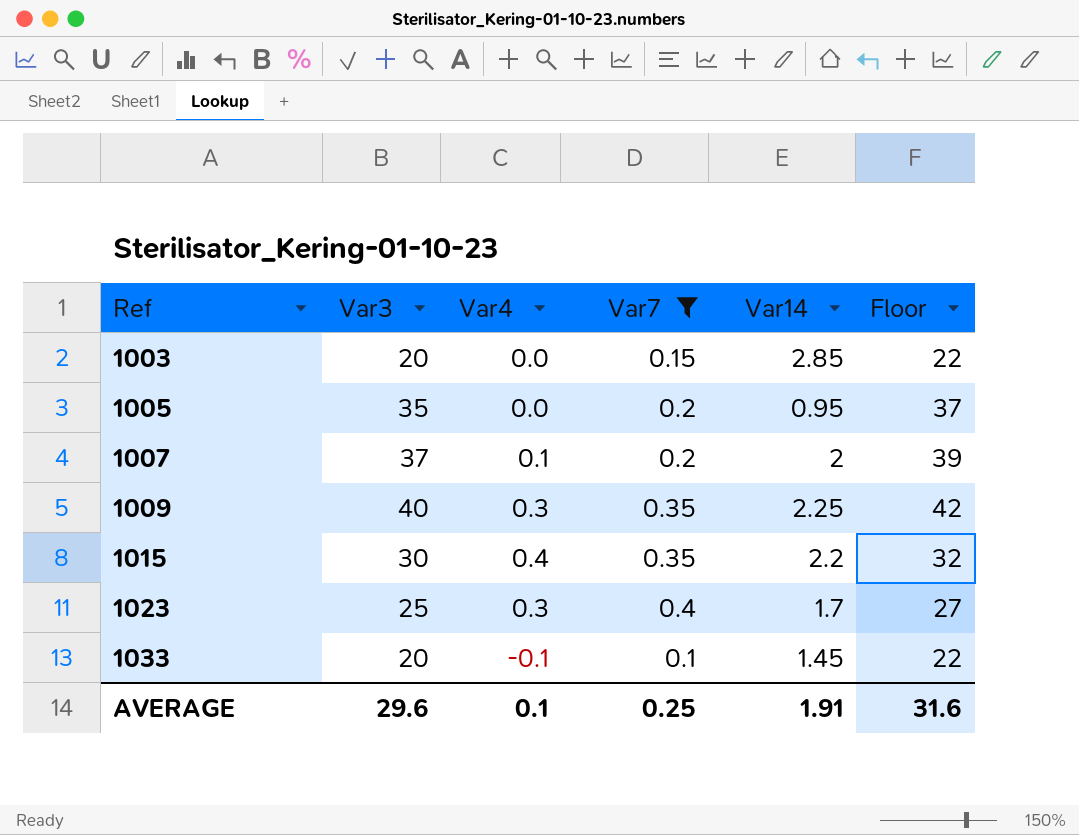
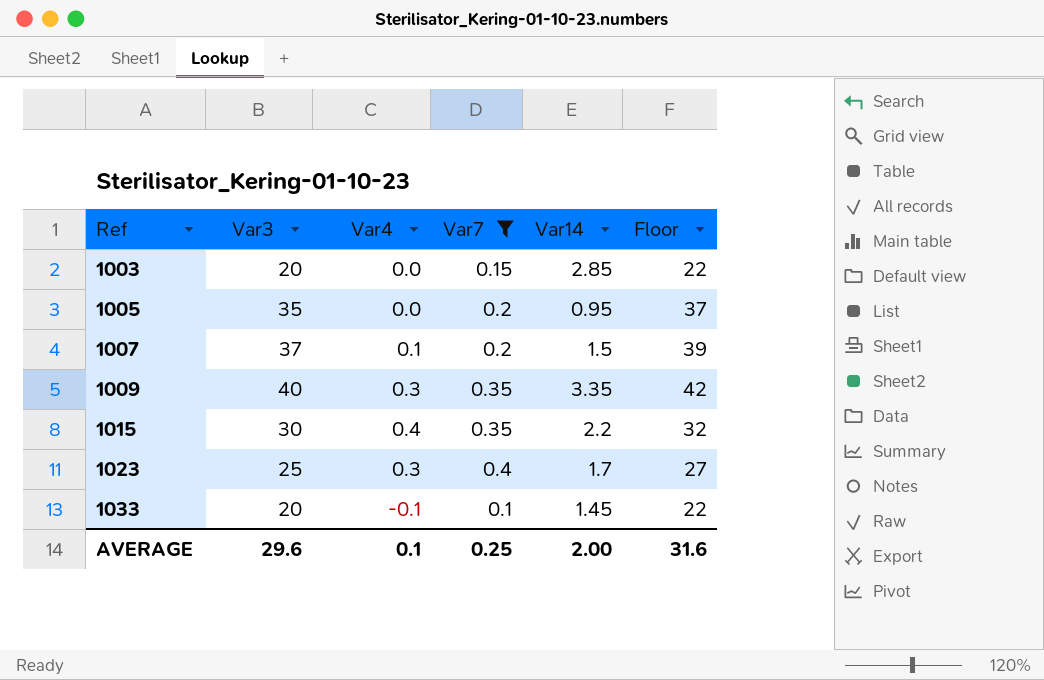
1007 | Var14: 2 -> 1.5
1009 | Var14: 2.25 -> 3.35
AVERAGE | Var14: 1.91 -> 2.00

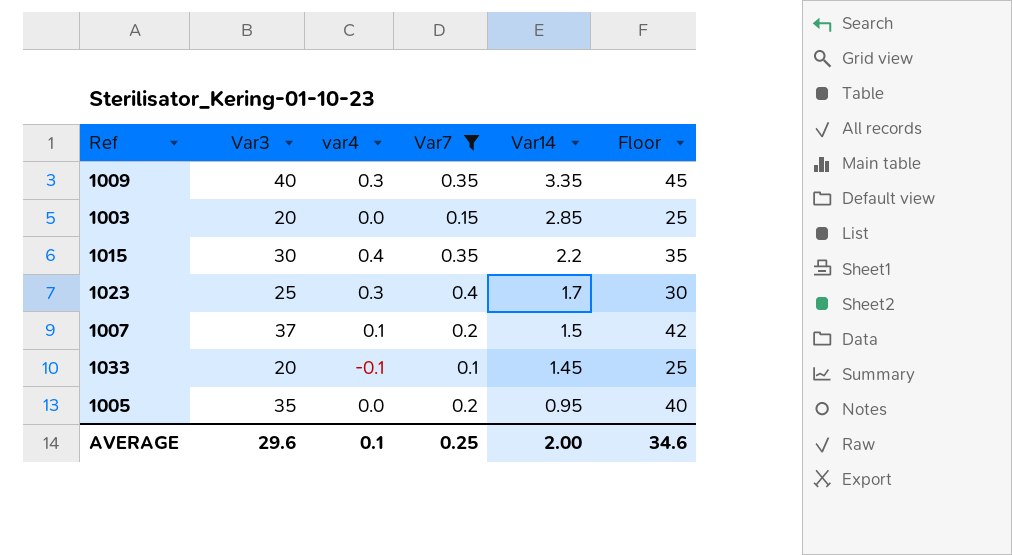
row order: Ref ascending -> Var14 descending
column name: Var4 -> var4
column Floor | formula: [Var3] + 2 -> [Var3] + 5
AVERAGE | Floor: 31.6 -> 34.6

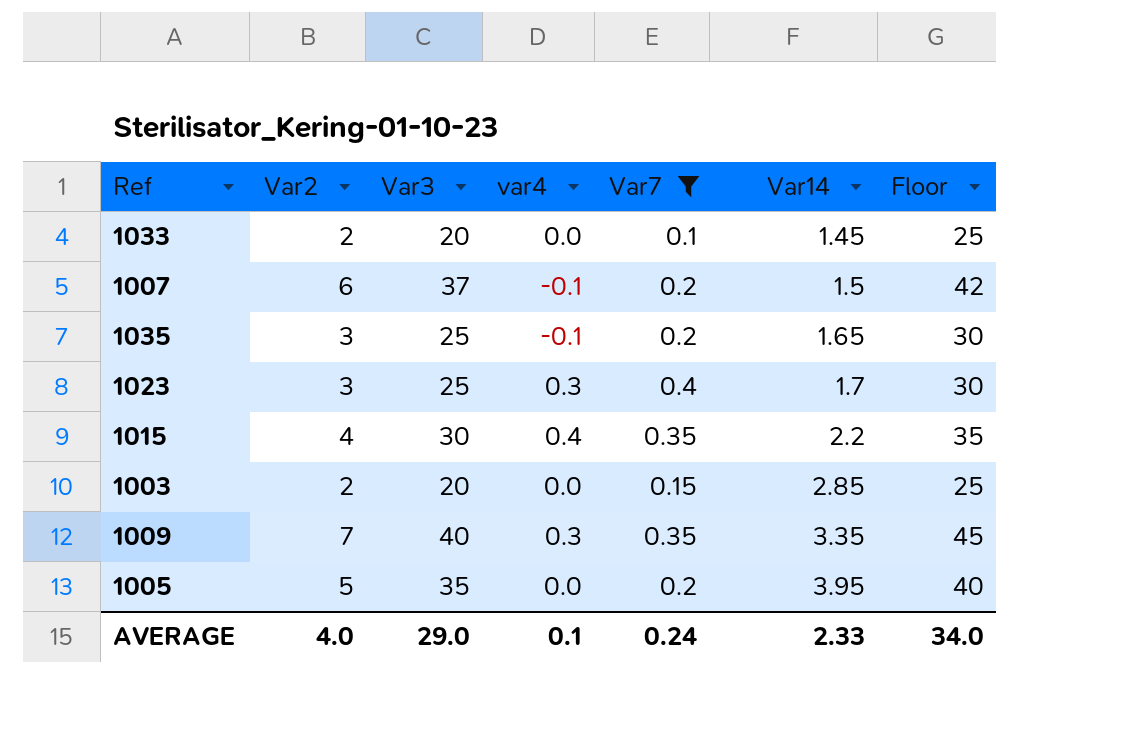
row order: Var14 descending -> Var14 ascending
column Var2 | position: none -> 2
1033 | var4: -0.1 -> 0.0
1007 | var4: 0.1 -> -0.1
row 1035: none -> 3 | 25 | -0.1 | 0.2 | 1.65 | 30
1005 | Var14: 0.95 -> 3.95
AVERAGE | Var3: 29.6 -> 29.0
AVERAGE | Var7: 0.25 -> 0.24
AVERAGE | Var14: 2.00 -> 2.33
AVERAGE | Floor: 34.6 -> 34.0

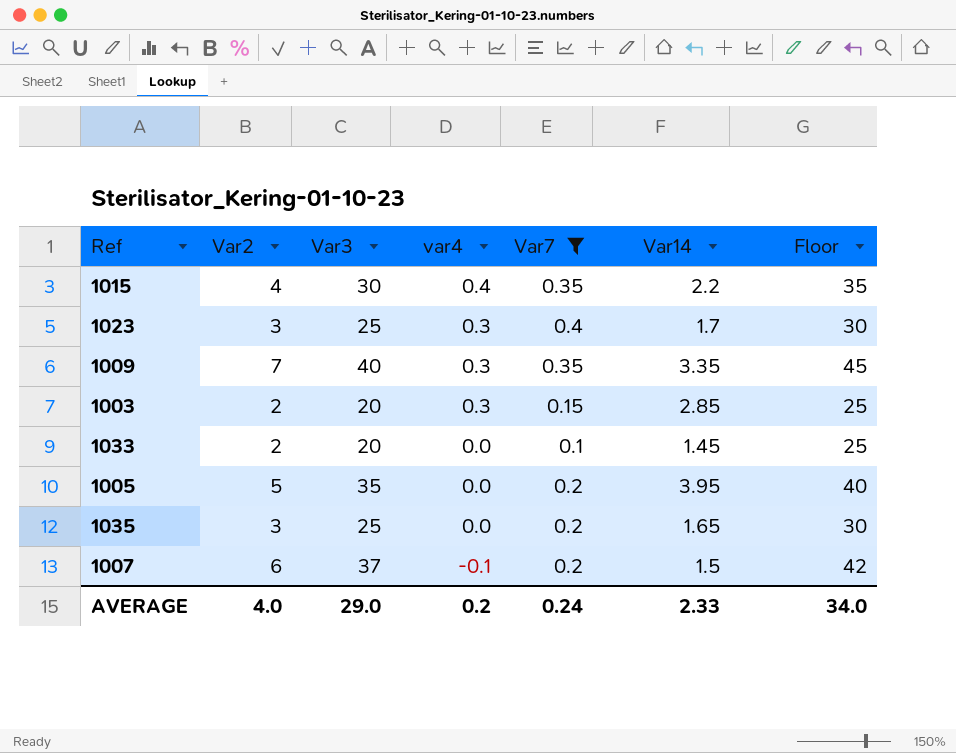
row order: Var14 ascending -> var4 descending
1003 | var4: 0.0 -> 0.3
1035 | var4: -0.1 -> 0.0
AVERAGE | var4: 0.1 -> 0.2

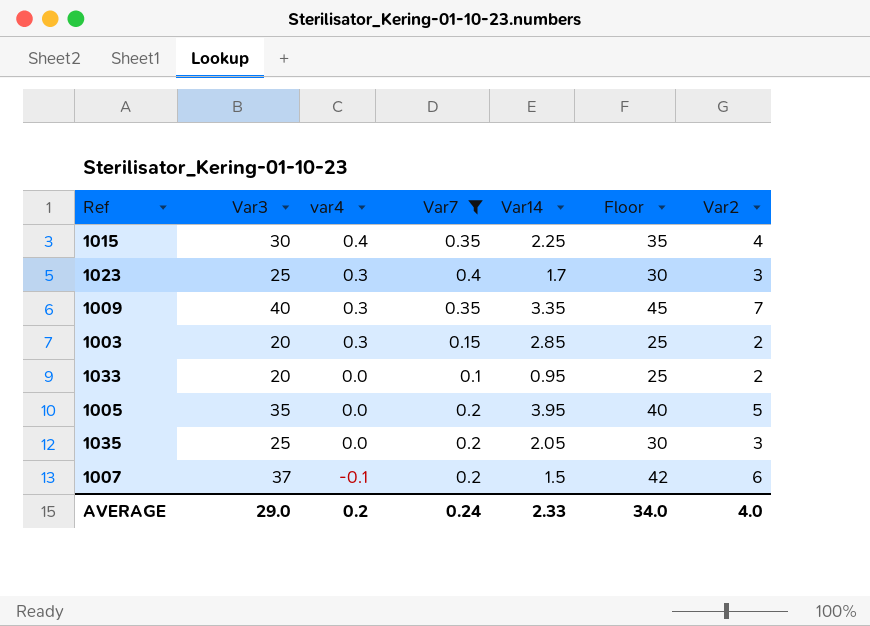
column Var2 | position: 2 -> 7
1015 | Var14: 2.2 -> 2.25
1033 | Var14: 1.45 -> 0.95
1035 | Var14: 1.65 -> 2.05

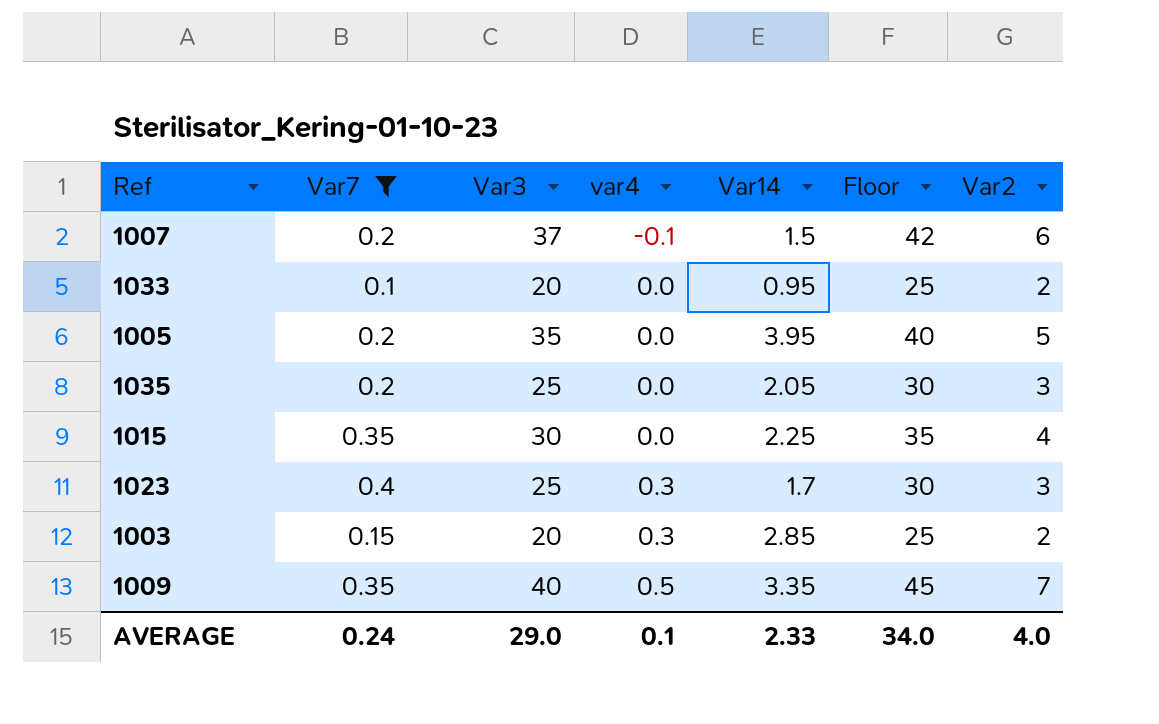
row order: var4 descending -> var4 ascending
column Var7 | position: 4 -> 2
1015 | var4: 0.4 -> 0.0
1009 | var4: 0.3 -> 0.5
AVERAGE | var4: 0.2 -> 0.1

